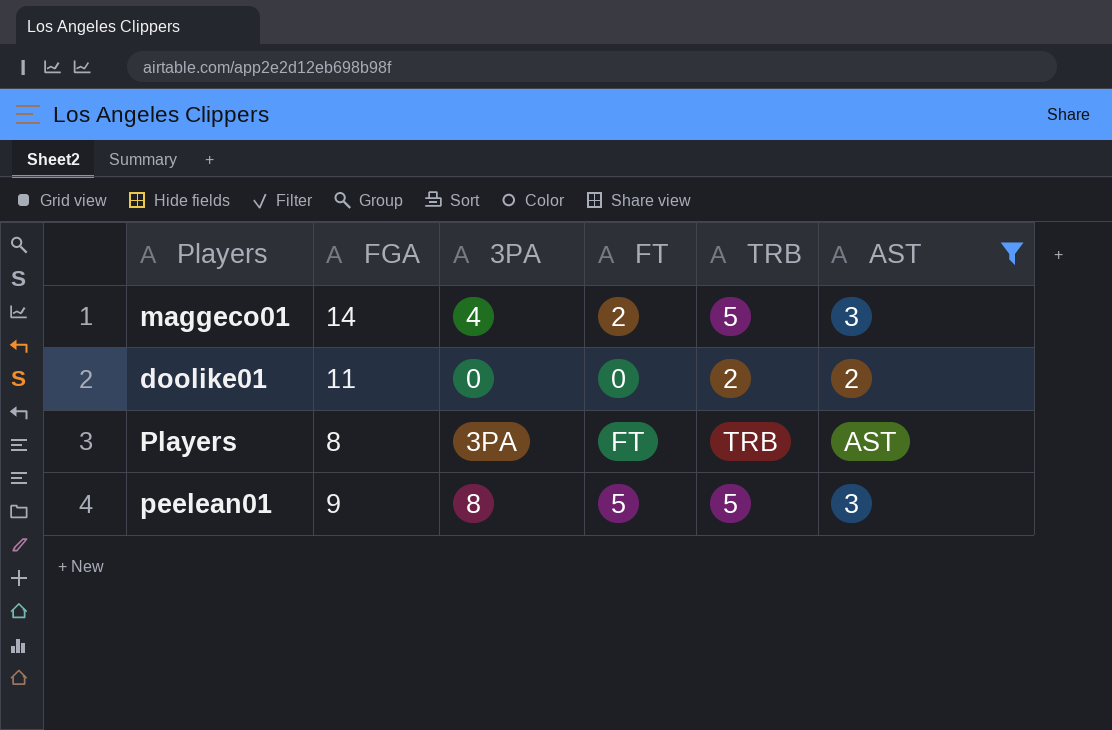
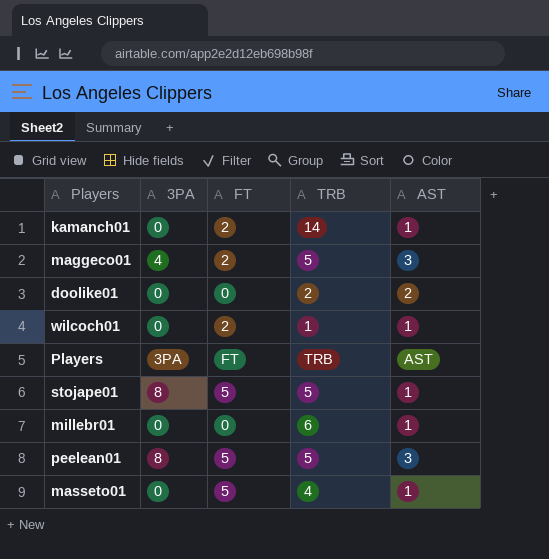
filter: AST != 1 -> none
column FGA | position: 2 -> none

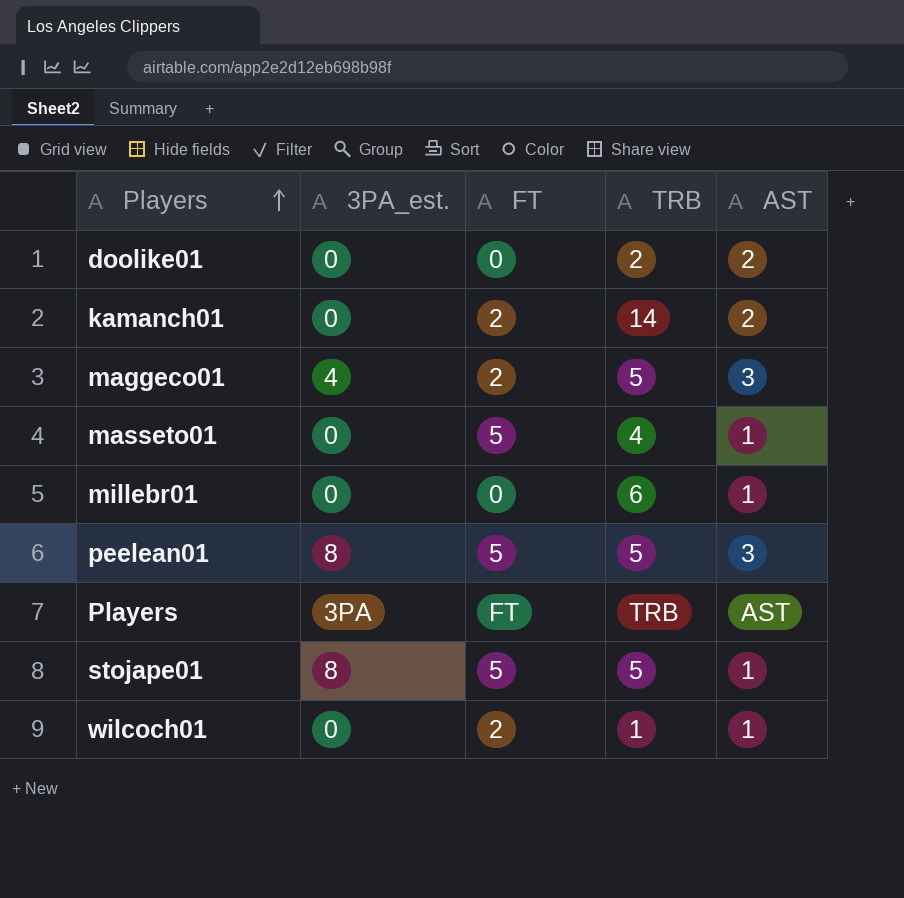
row order: none -> Players ascending
column name: 3PA -> 3PA_est.
kamanch01 | AST: 1 -> 2

